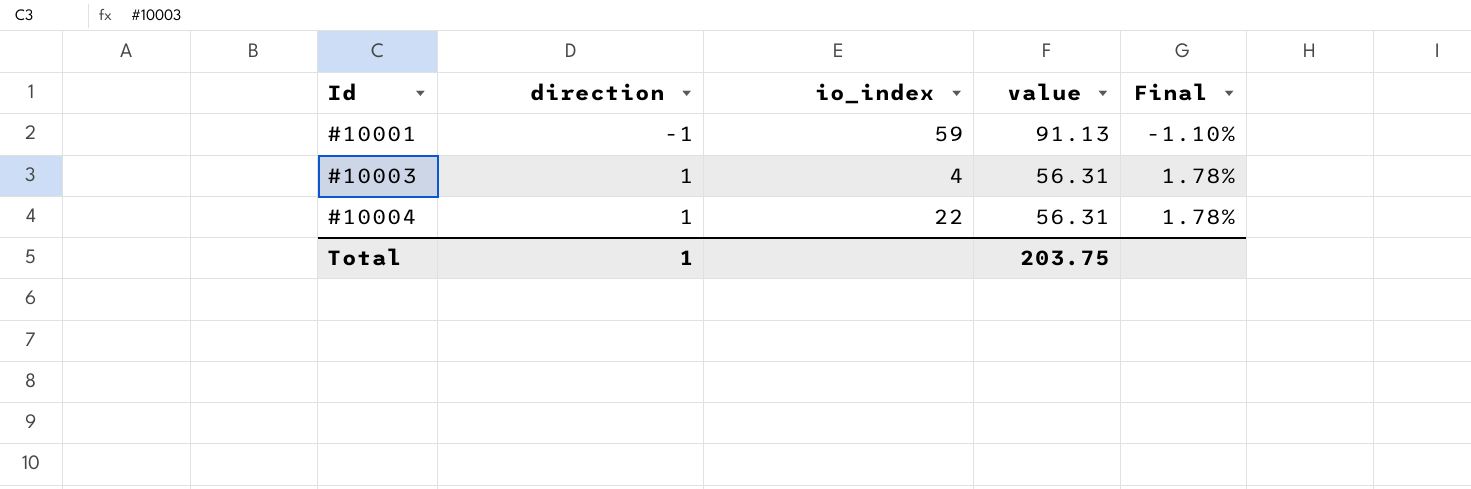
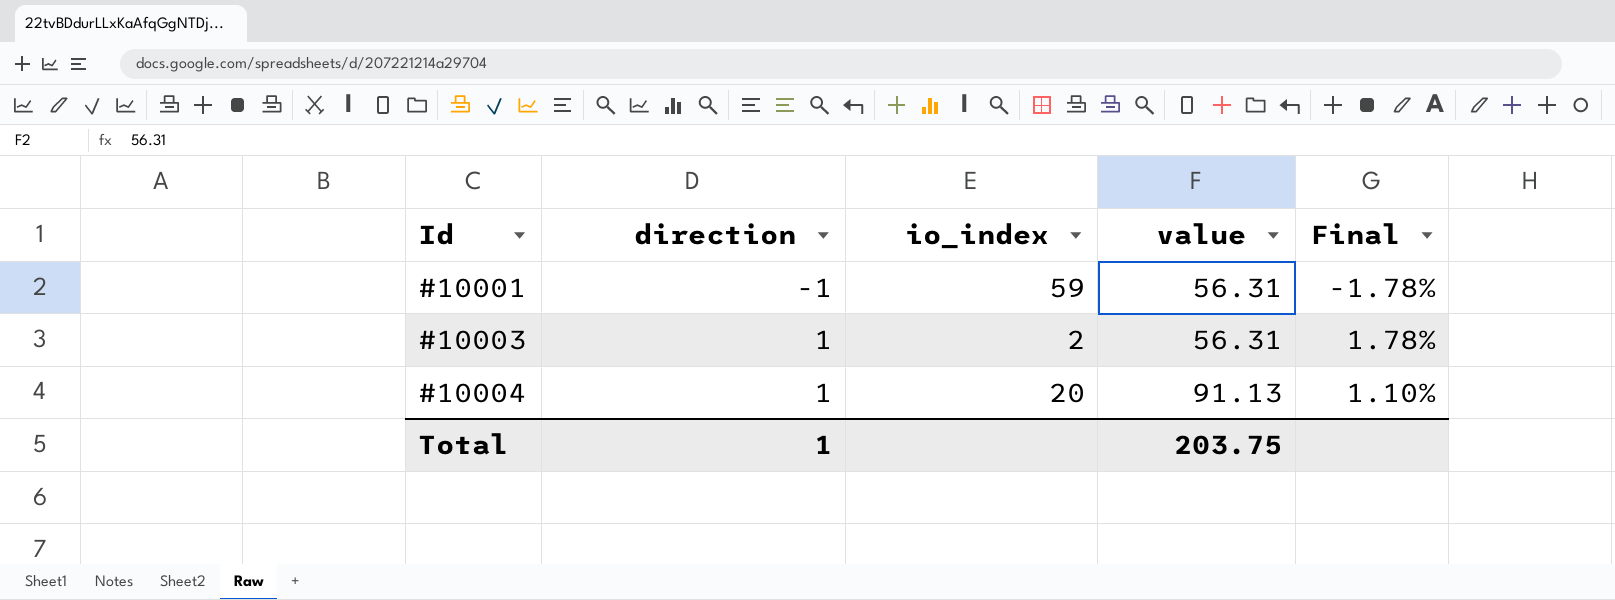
#10001 | value: 91.13 -> 56.31
#10001 | Final: -1.10% -> -1.78%
#10003 | io_index: 4 -> 2
#10004 | io_index: 22 -> 20
#10004 | value: 56.31 -> 91.13
#10004 | Final: 1.78% -> 1.10%

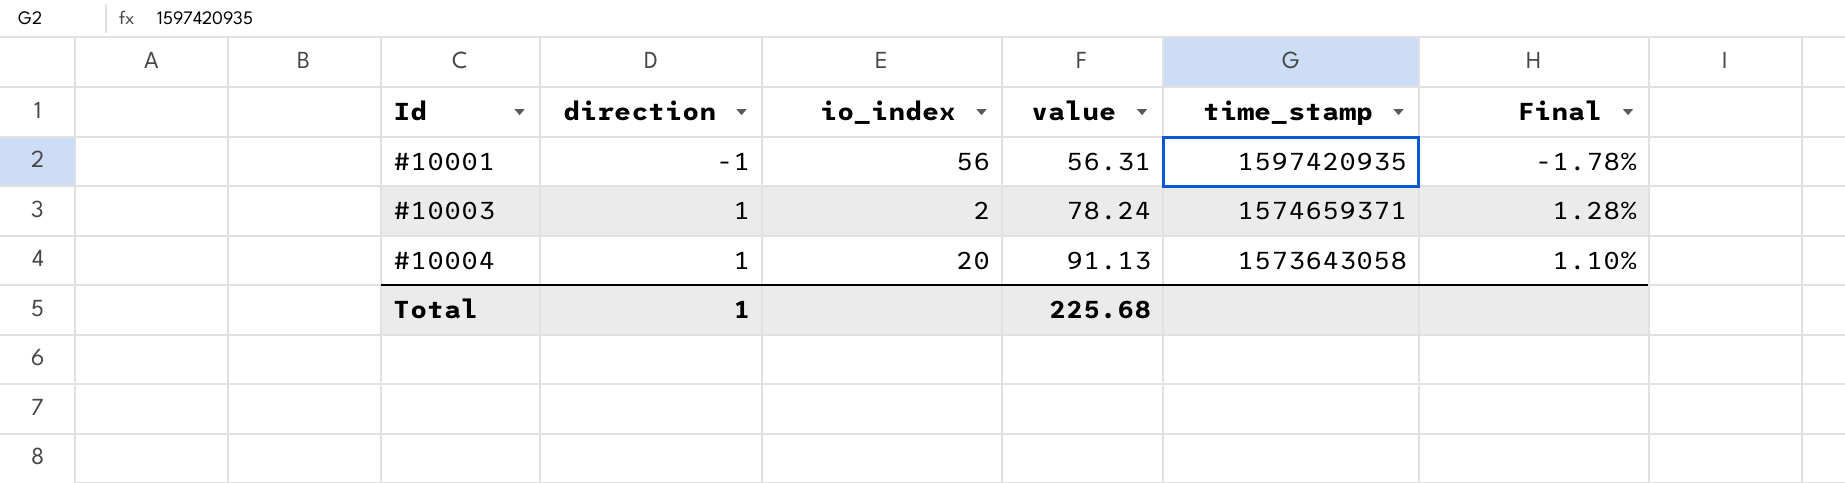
column time_stamp | position: none -> 5
#10001 | io_index: 59 -> 56
#10003 | value: 56.31 -> 78.24
#10003 | Final: 1.78% -> 1.28%
Total | value: 203.75 -> 225.68

